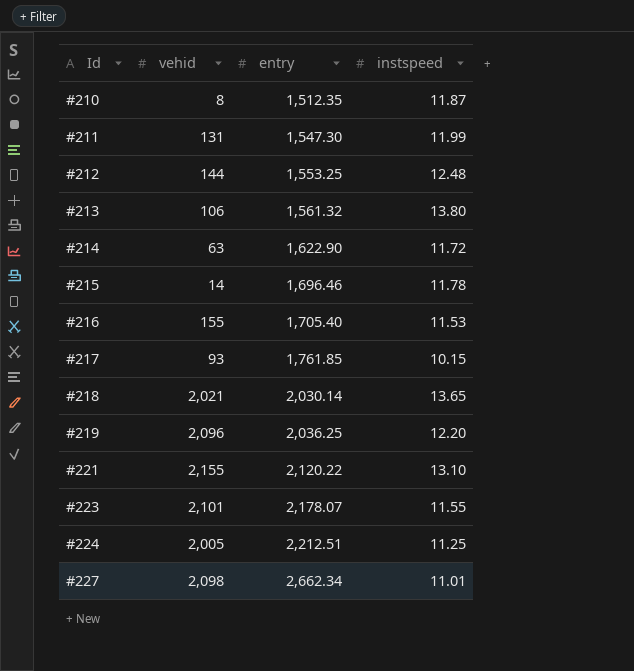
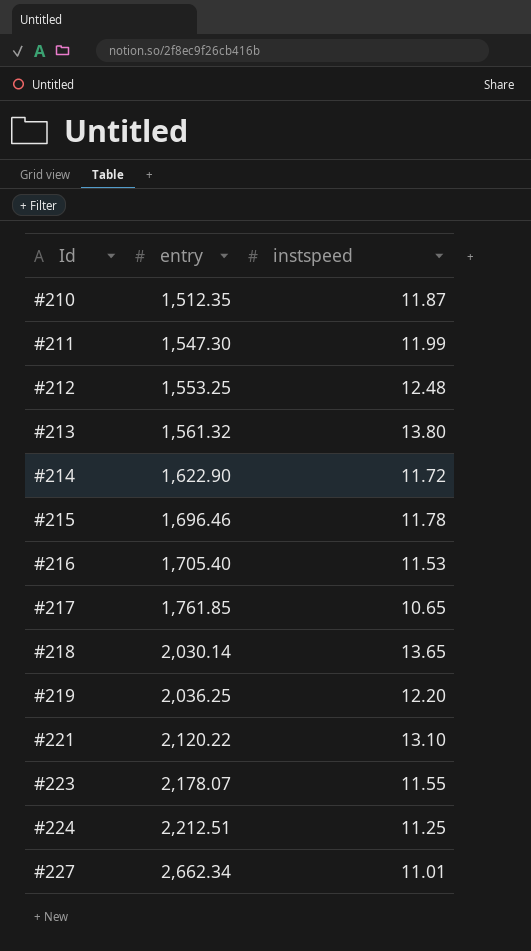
column vehid | position: 2 -> none
#217 | instspeed: 10.15 -> 10.65

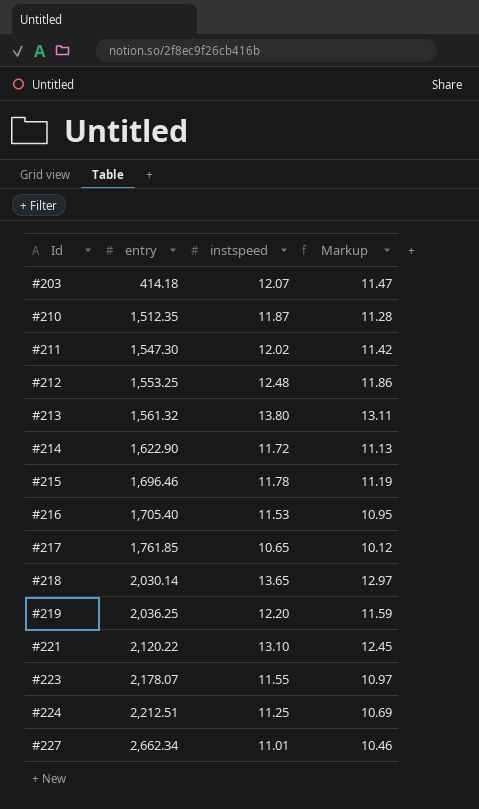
column Markup | formula: none -> [instspeed] * 0.95
row #203: none -> 414.18 | 12.07 | 11.47
#211 | instspeed: 11.99 -> 12.02

